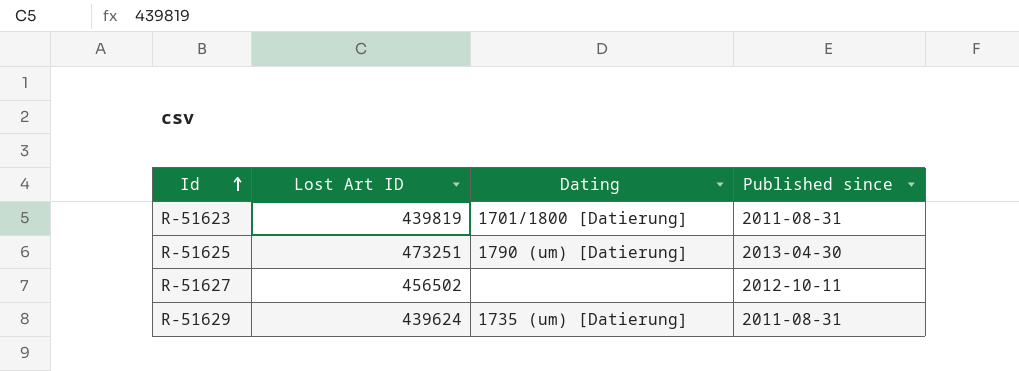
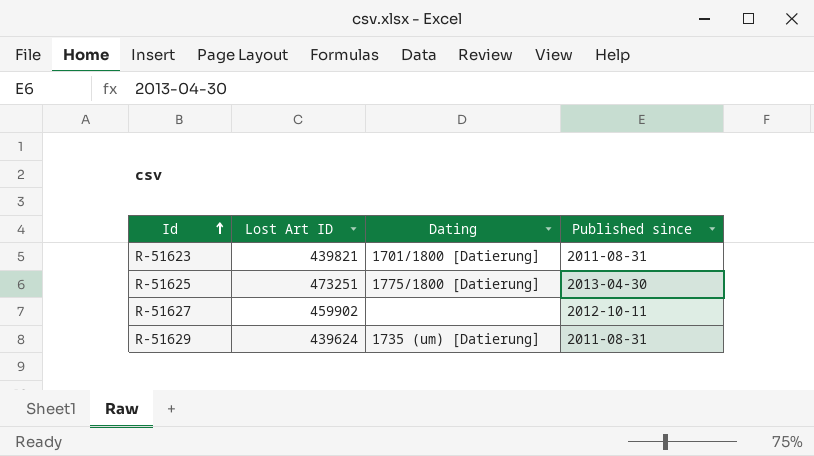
R-51623 | Lost Art ID: 439819 -> 439821
R-51625 | Dating: 1790 (um) [Datierung] -> 1775/1800 [Datierung]
R-51627 | Lost Art ID: 456502 -> 459902

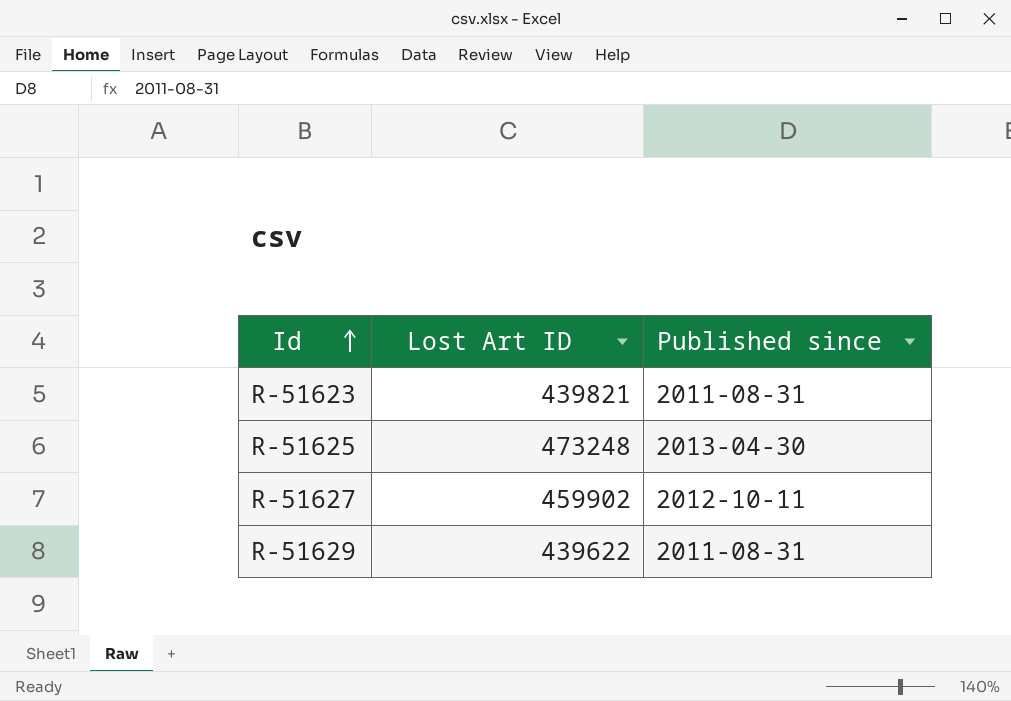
column Dating | position: 3 -> none
R-51625 | Lost Art ID: 473251 -> 473248
R-51629 | Lost Art ID: 439624 -> 439622

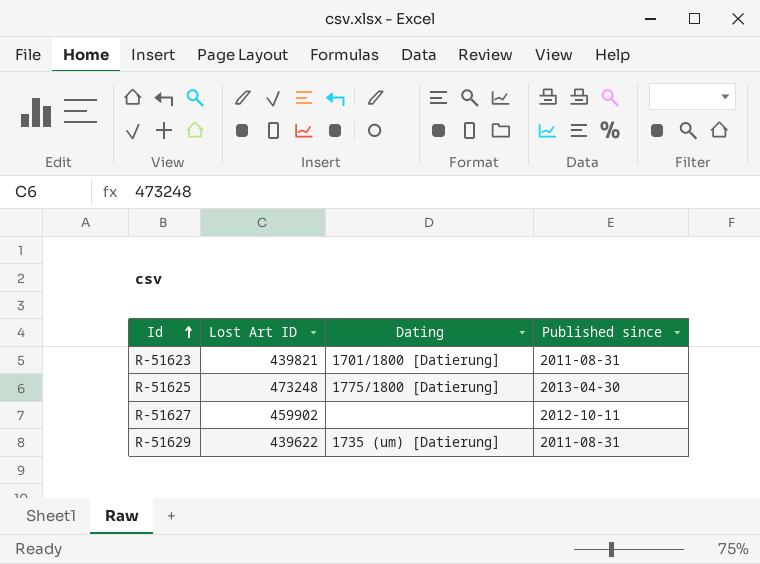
column Dating | position: none -> 3

